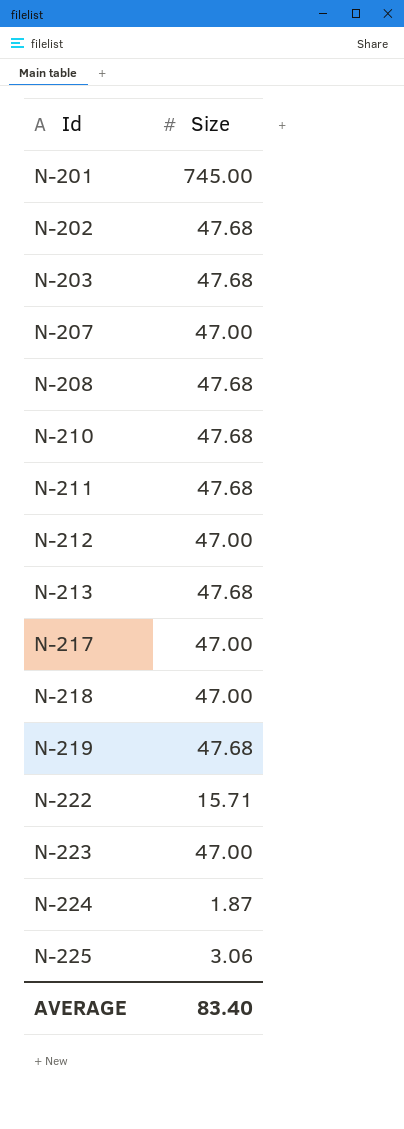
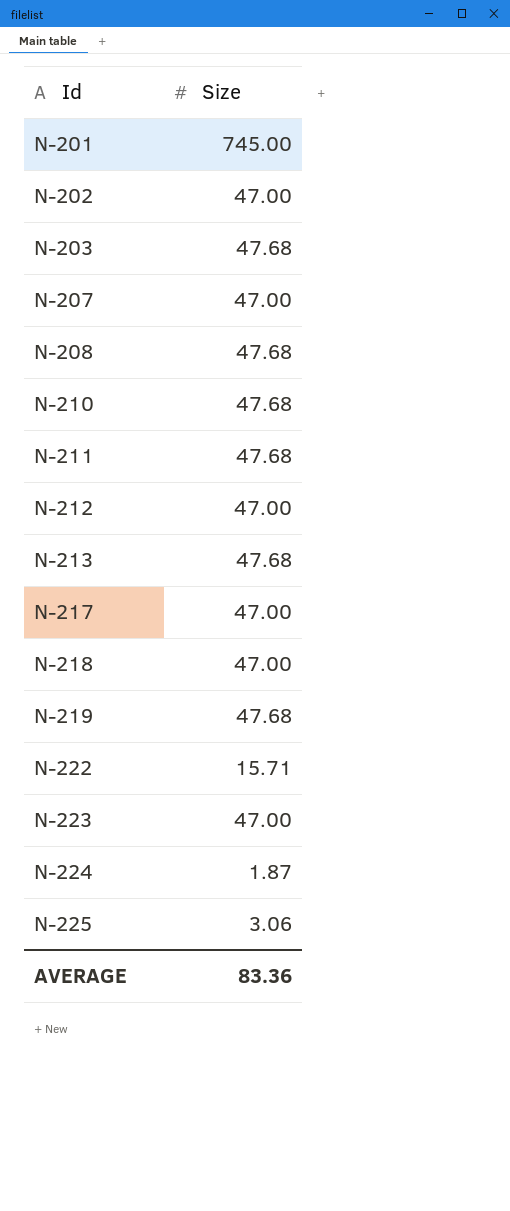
N-202 | Size: 47.68 -> 47.00
AVERAGE | Size: 83.40 -> 83.36

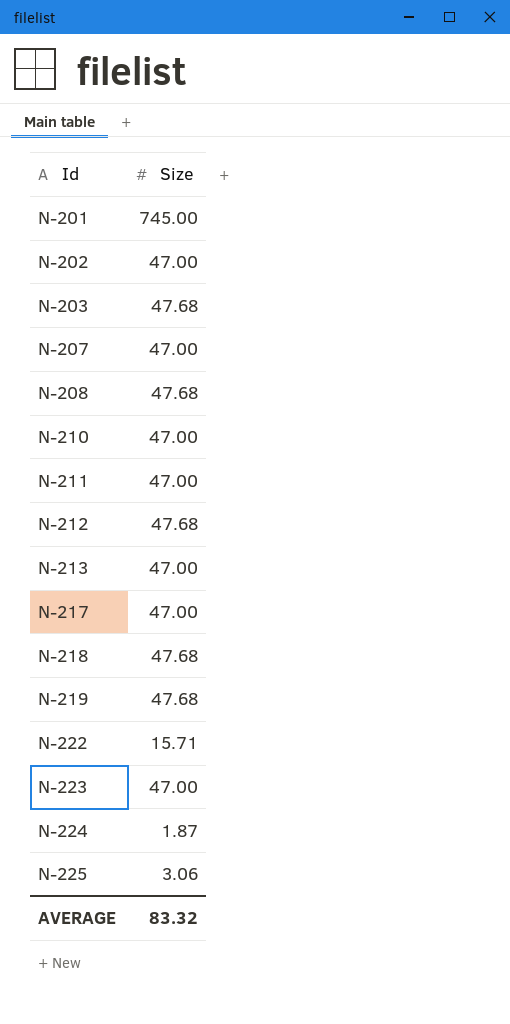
N-210 | Size: 47.68 -> 47.00
N-211 | Size: 47.68 -> 47.00
N-212 | Size: 47.00 -> 47.68
N-213 | Size: 47.68 -> 47.00
N-218 | Size: 47.00 -> 47.68
AVERAGE | Size: 83.36 -> 83.32

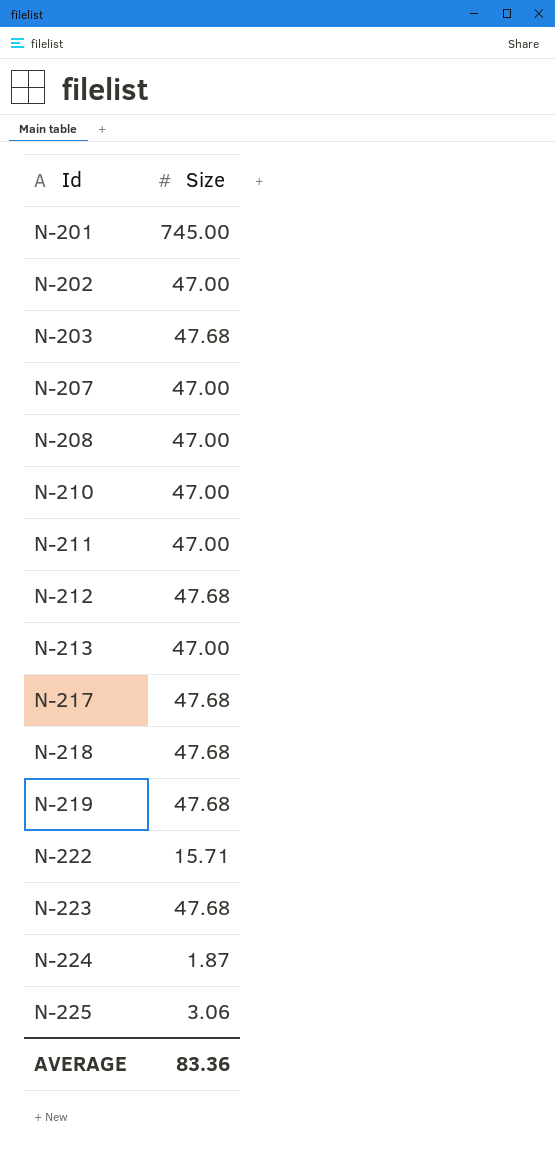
N-208 | Size: 47.68 -> 47.00
N-217 | Size: 47.00 -> 47.68
N-223 | Size: 47.00 -> 47.68
AVERAGE | Size: 83.32 -> 83.36

